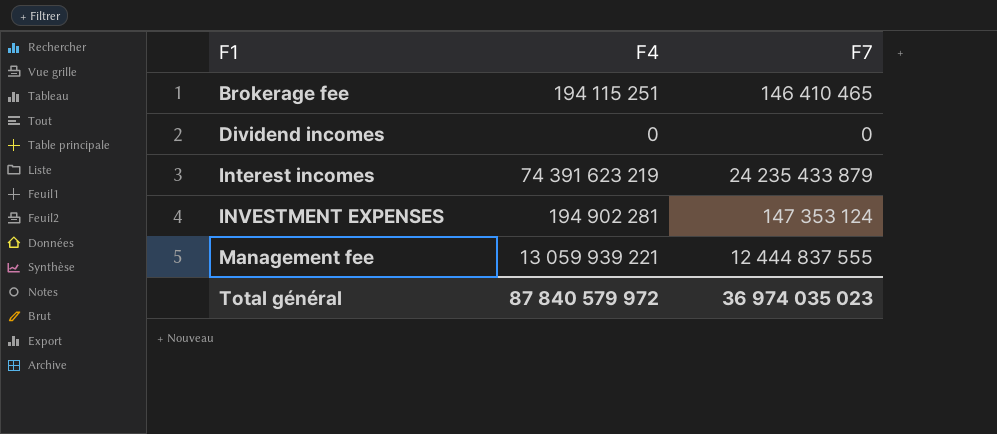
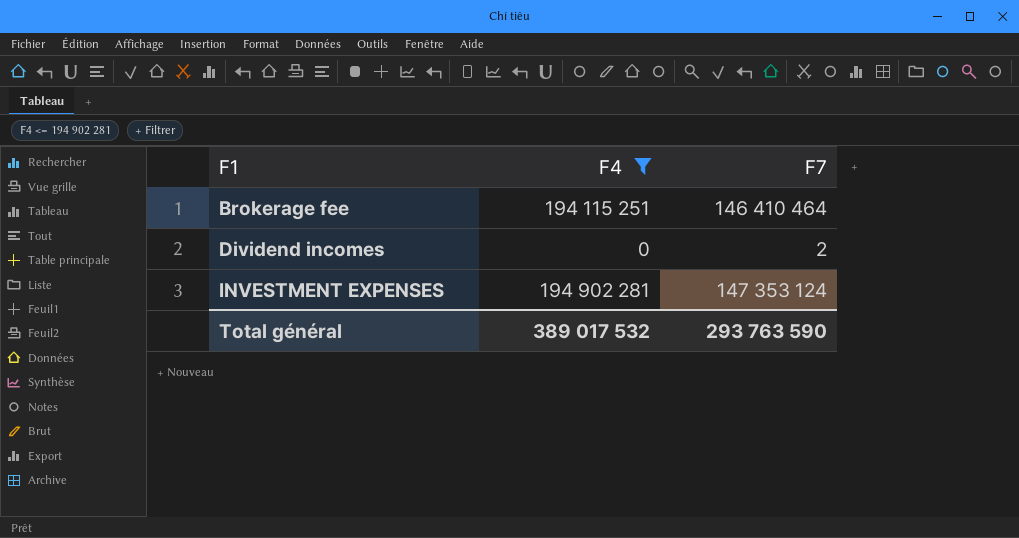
filter: none -> F4 <= 194 902 281
Brokerage fee | F7: 146 410 465 -> 146 410 464
Dividend incomes | F7: 0 -> 2
Total général | F4: 87 840 579 972 -> 389 017 532
Total général | F7: 36 974 035 023 -> 293 763 590

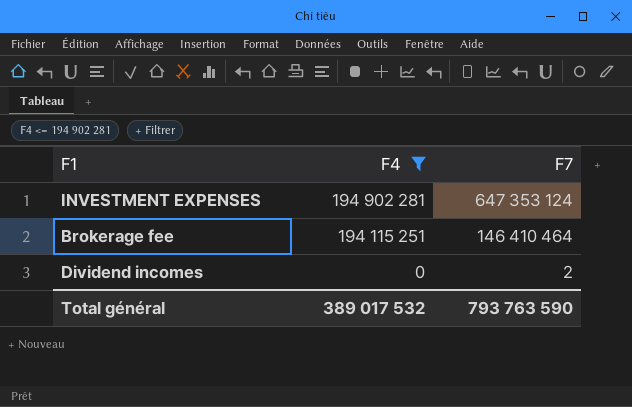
row order: F1 ascending -> F4 descending
INVESTMENT EXPENSES | F7: 147 353 124 -> 647 353 124
Total général | F7: 293 763 590 -> 793 763 590

